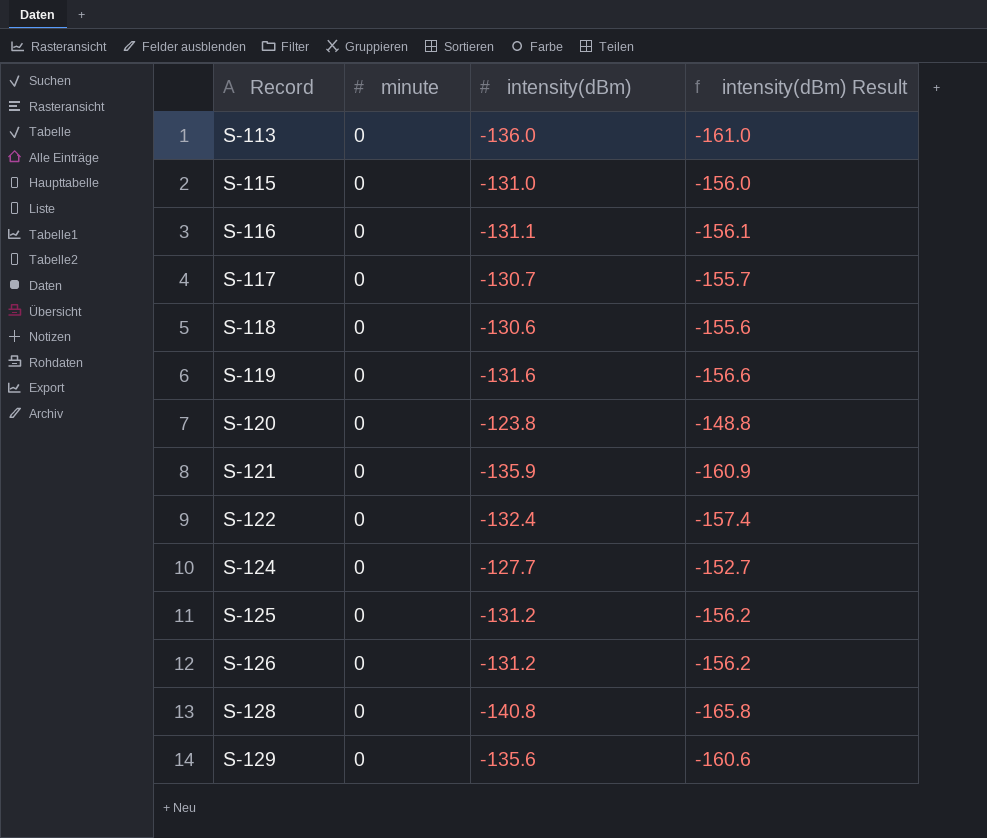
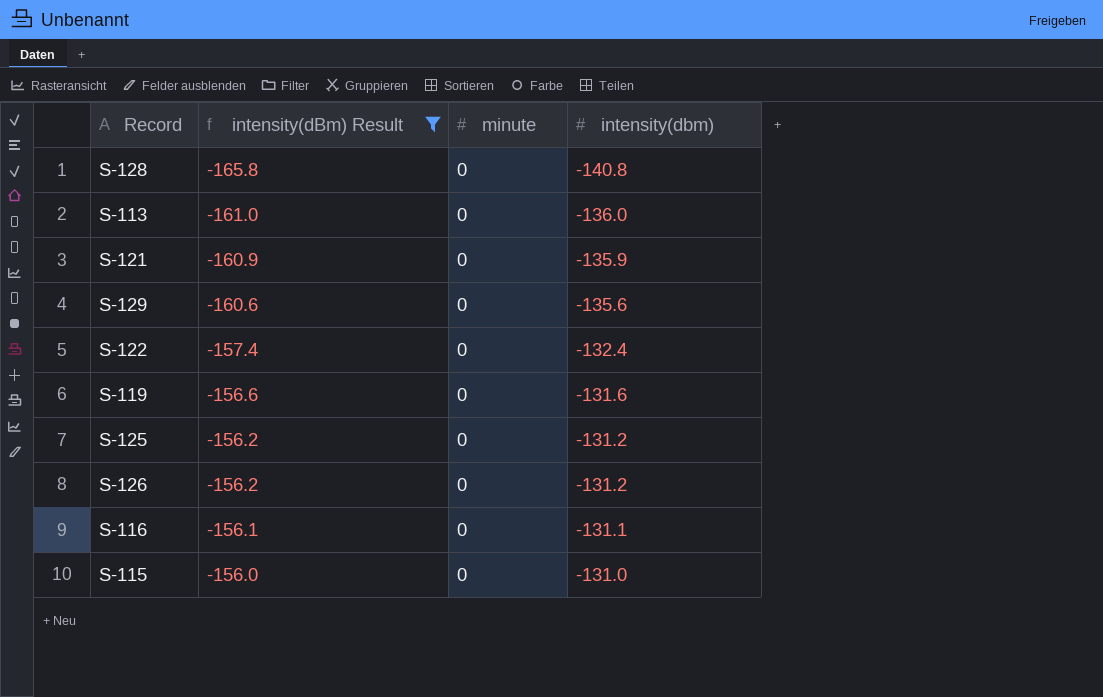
filter: none -> intensity(dBm) Result <= -156.0
row order: Record ascending -> intensity(dBm) Result ascending
column intensity(dBm) Result | position: 4 -> 2
column name: intensity(dBm) -> intensity(dbm)

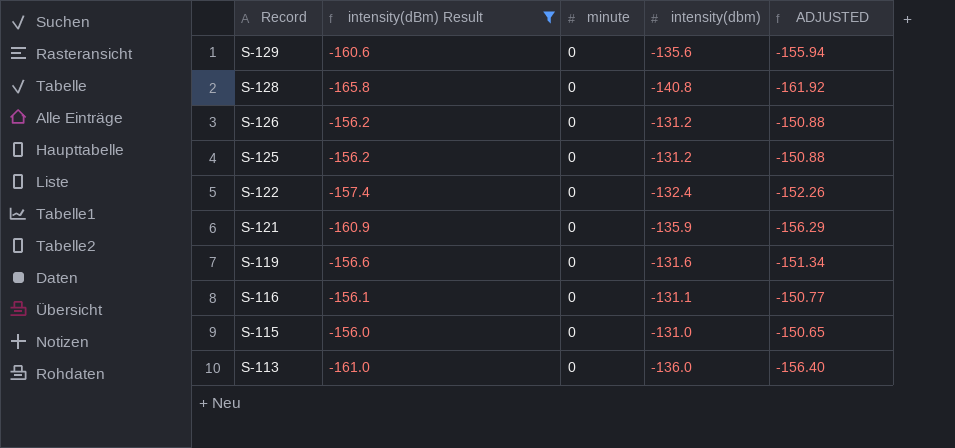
row order: intensity(dBm) Result ascending -> Record descending
column ADJUSTED | formula: none -> [intensity(dbm)] * 1.15

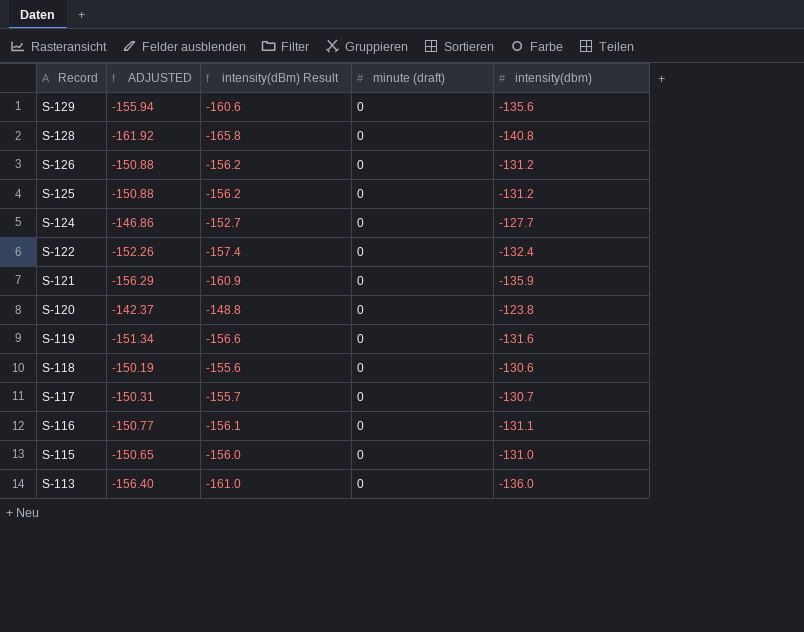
filter: intensity(dBm) Result <= -156.0 -> none
column ADJUSTED | position: 5 -> 2
column name: minute -> minute (draft)

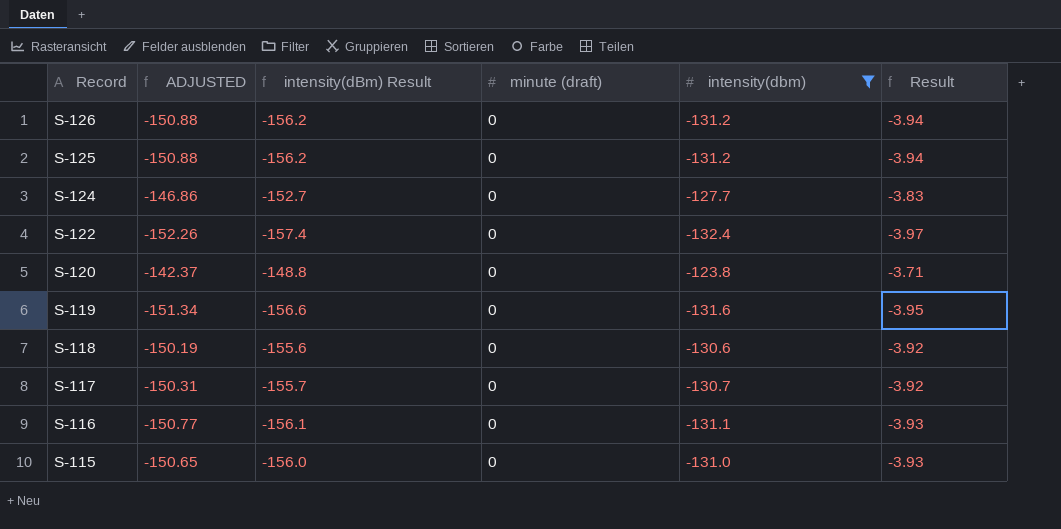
filter: none -> intensity(dbm) >= -132.4
column Result | formula: none -> [intensity(dbm)] * 0.03

